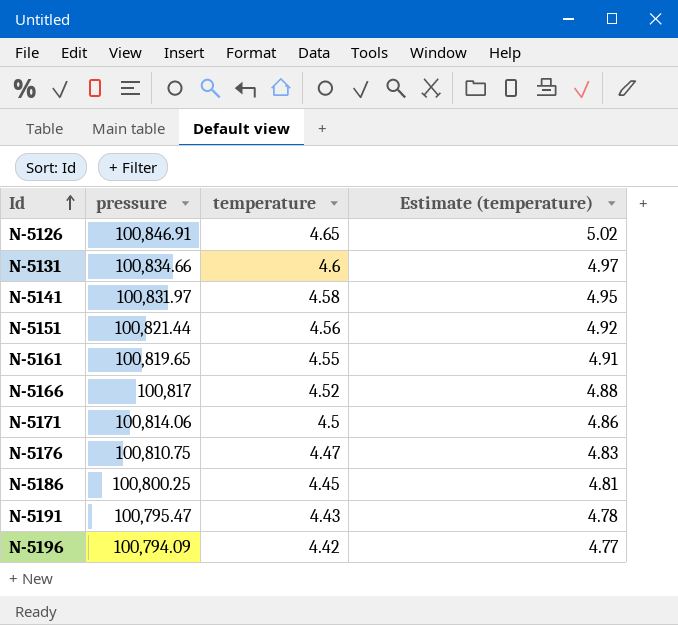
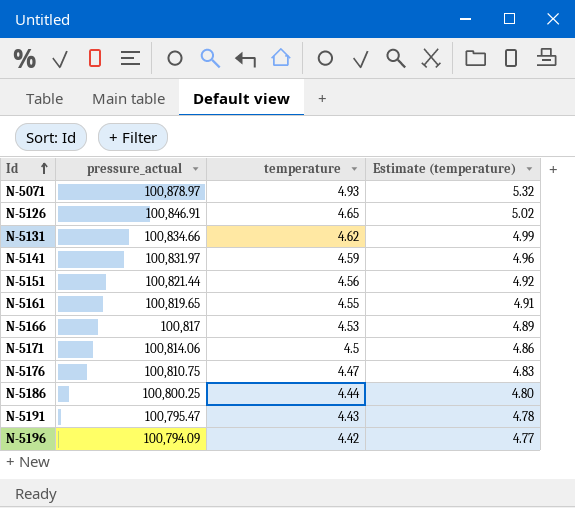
column name: pressure -> pressure_actual
row N-5071: none -> 100,878.97 | 4.93 | 5.32
N-5131 | temperature: 4.6 -> 4.62
N-5131 | Estimate (temperature): 4.97 -> 4.99
N-5141 | temperature: 4.58 -> 4.59
N-5141 | Estimate (temperature): 4.95 -> 4.96
N-5166 | temperature: 4.52 -> 4.53
N-5166 | Estimate (temperature): 4.88 -> 4.89
N-5186 | temperature: 4.45 -> 4.44
N-5186 | Estimate (temperature): 4.81 -> 4.80

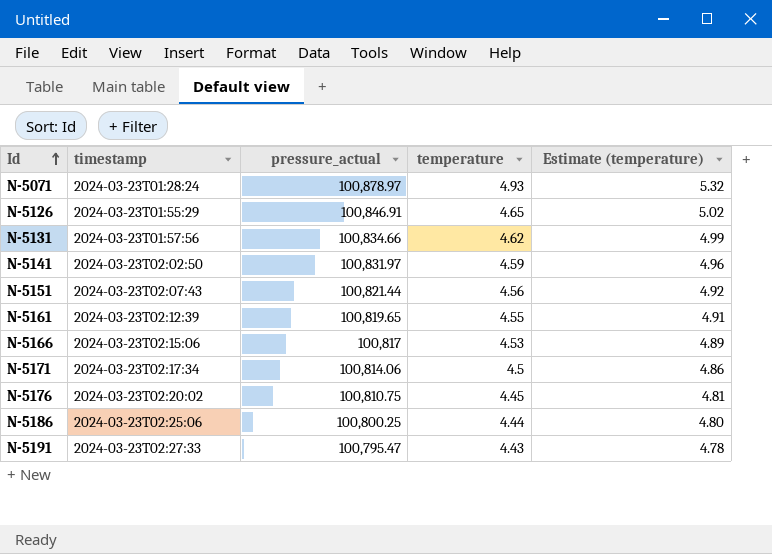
column timestamp | position: none -> 2
row N-5196: 100,794.09 | 4.42 | 4.77 -> none
N-5176 | temperature: 4.47 -> 4.45
N-5176 | Estimate (temperature): 4.83 -> 4.81

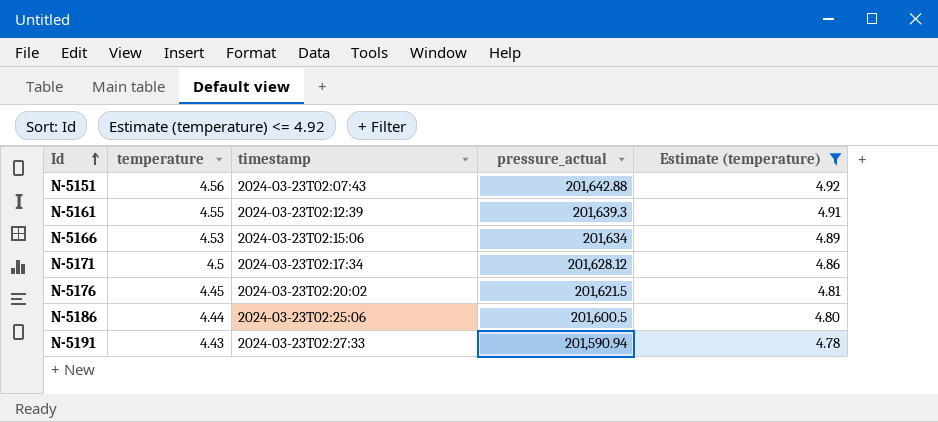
filter: none -> Estimate (temperature) <= 4.92
column temperature | position: 4 -> 2
N-5151 | pressure_actual: 100,821.44 -> 201,642.88
N-5161 | pressure_actual: 100,819.65 -> 201,639.3
N-5166 | pressure_actual: 100,817 -> 201,634
N-5171 | pressure_actual: 100,814.06 -> 201,628.12
N-5176 | pressure_actual: 100,810.75 -> 201,621.5
N-5186 | pressure_actual: 100,800.25 -> 201,600.5
N-5191 | pressure_actual: 100,795.47 -> 201,590.94

